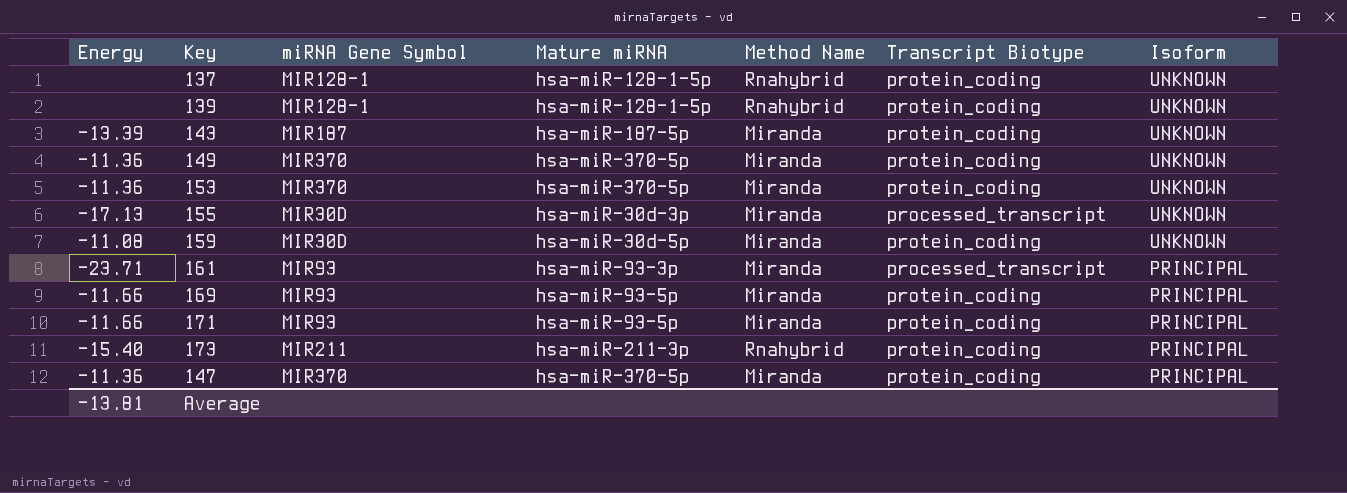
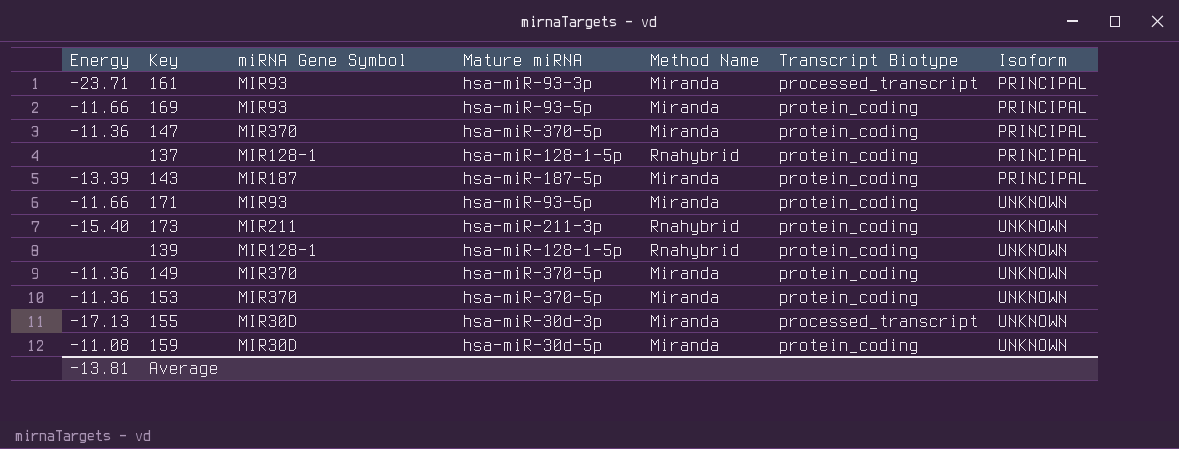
row order: Isoform descending -> Isoform ascending
137 | Isoform: UNKNOWN -> PRINCIPAL
143 | Isoform: UNKNOWN -> PRINCIPAL
171 | Isoform: PRINCIPAL -> UNKNOWN
173 | Isoform: PRINCIPAL -> UNKNOWN

